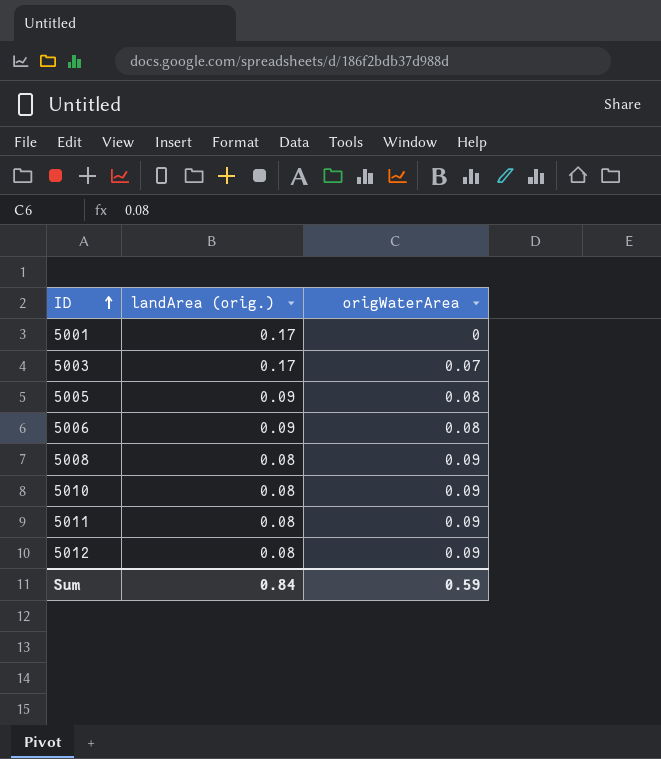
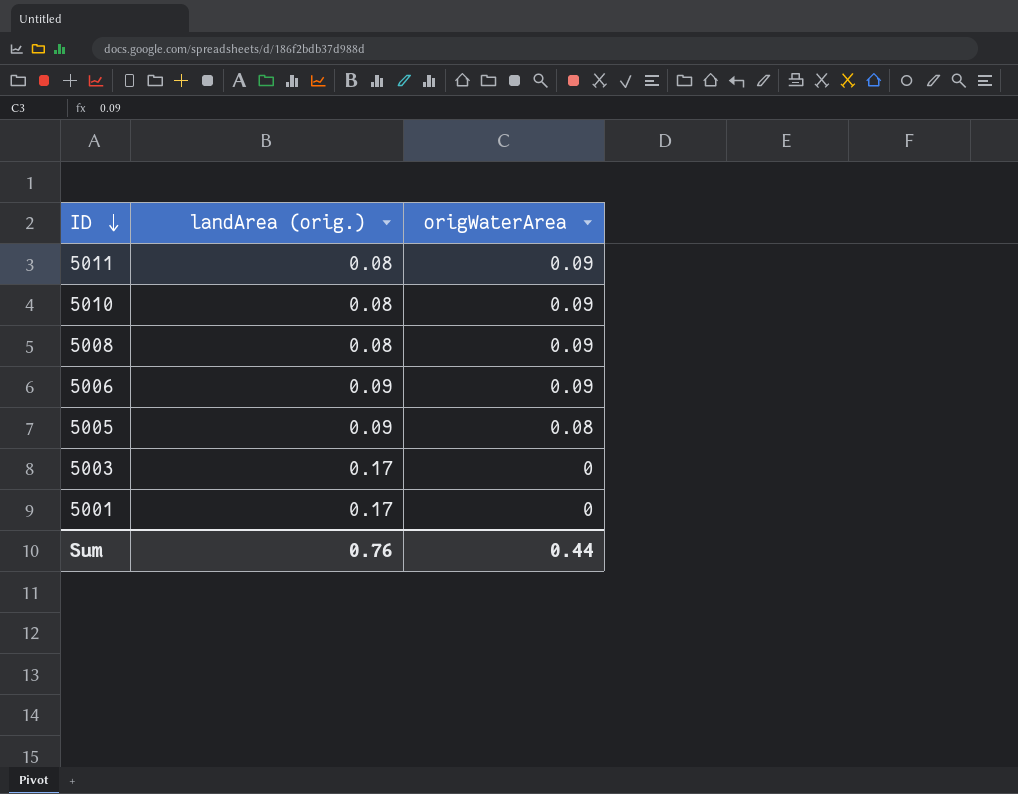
row order: ID ascending -> ID descending
row 5012: 0.08 | 0.09 -> none
5006 | origWaterArea: 0.08 -> 0.09
5003 | origWaterArea: 0.07 -> 0
Sum | landArea (orig.): 0.84 -> 0.76
Sum | origWaterArea: 0.59 -> 0.44

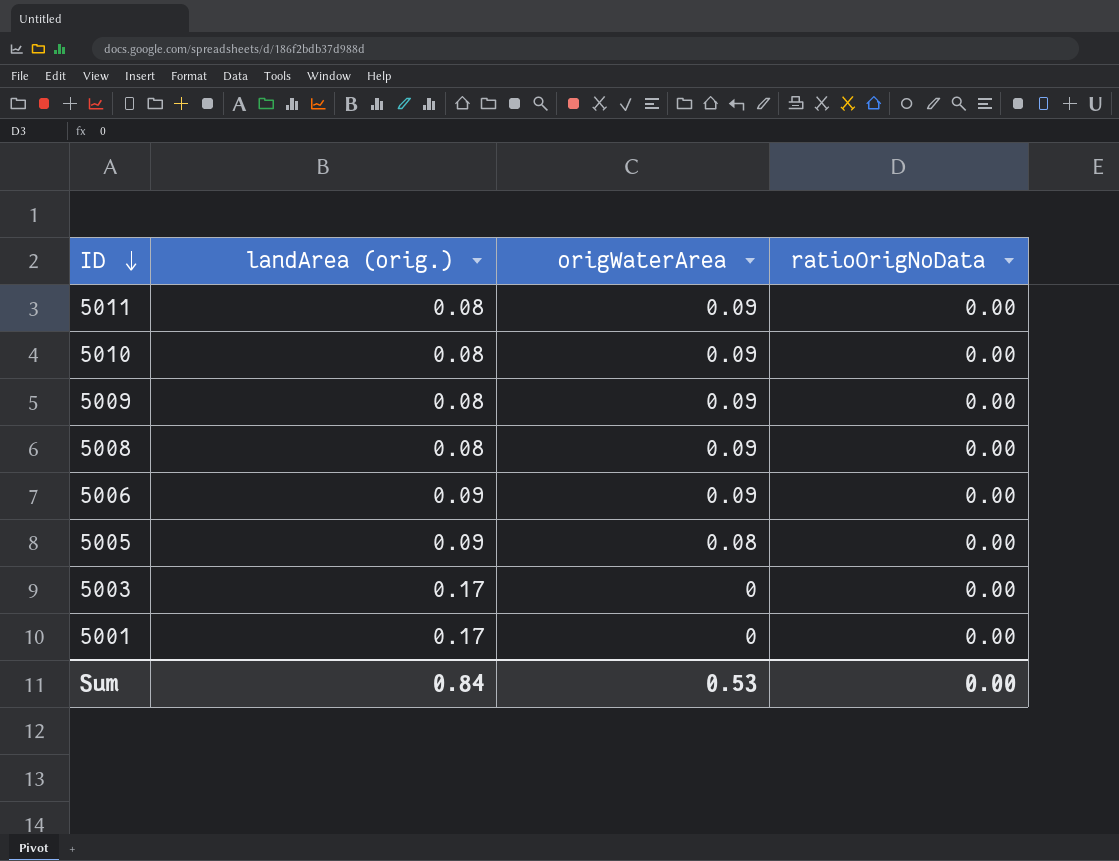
column ratioOrigNoData | position: none -> 4
row 5009: none -> 0.08 | 0.09 | 0.00
Sum | landArea (orig.): 0.76 -> 0.84
Sum | origWaterArea: 0.44 -> 0.53

